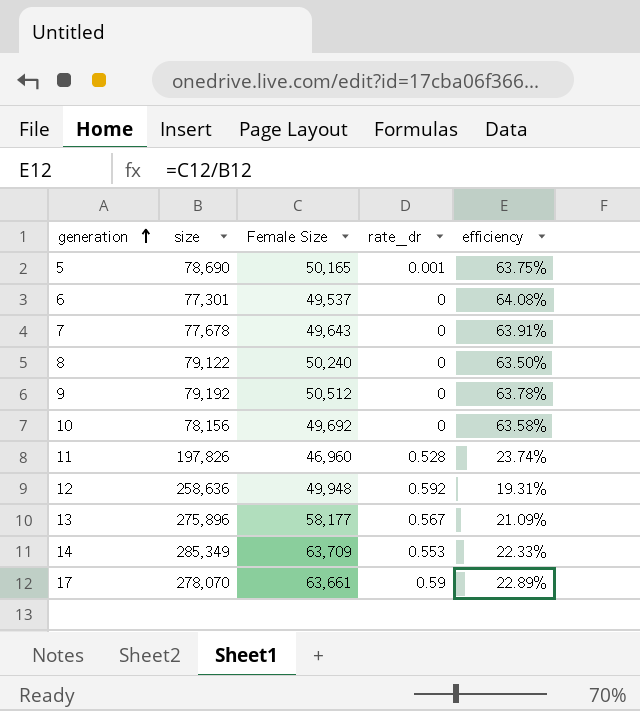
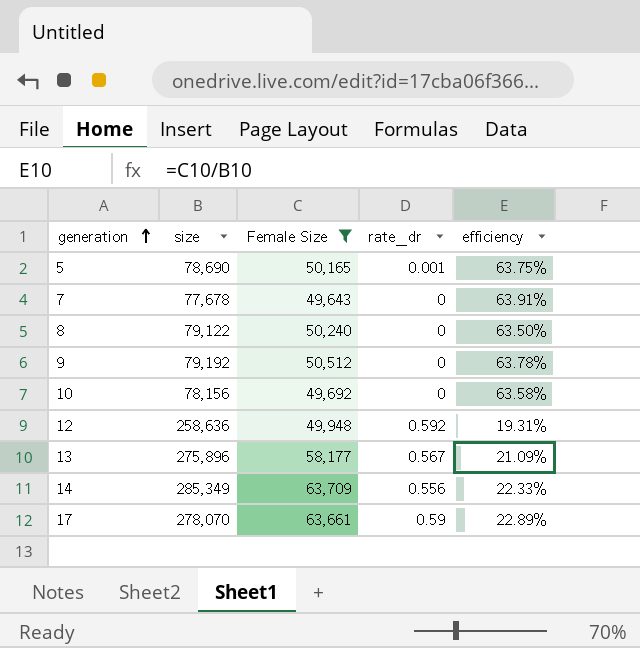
filter: none -> Female Size >= 49,643
14 | rate_dr: 0.553 -> 0.556

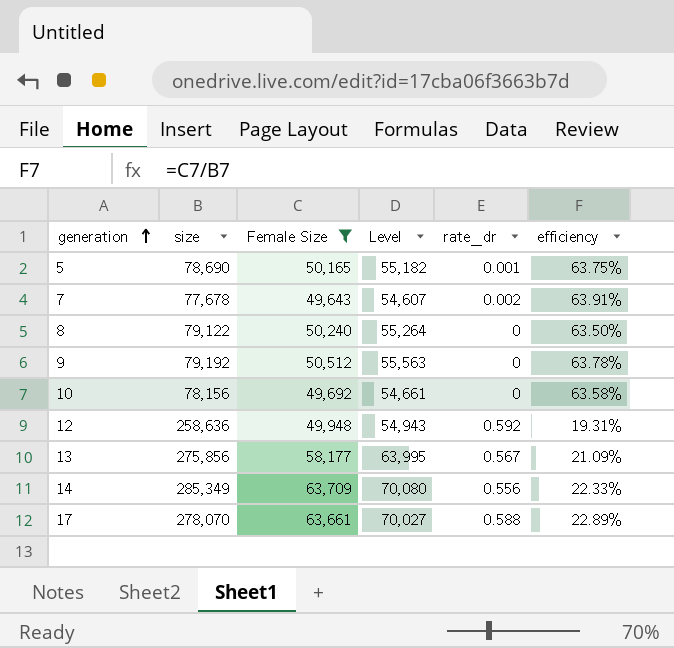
column Level | formula: none -> [Female Size] * 1.1
7 | rate_dr: 0 -> 0.002
13 | size: 275,896 -> 275,856
17 | rate_dr: 0.59 -> 0.588

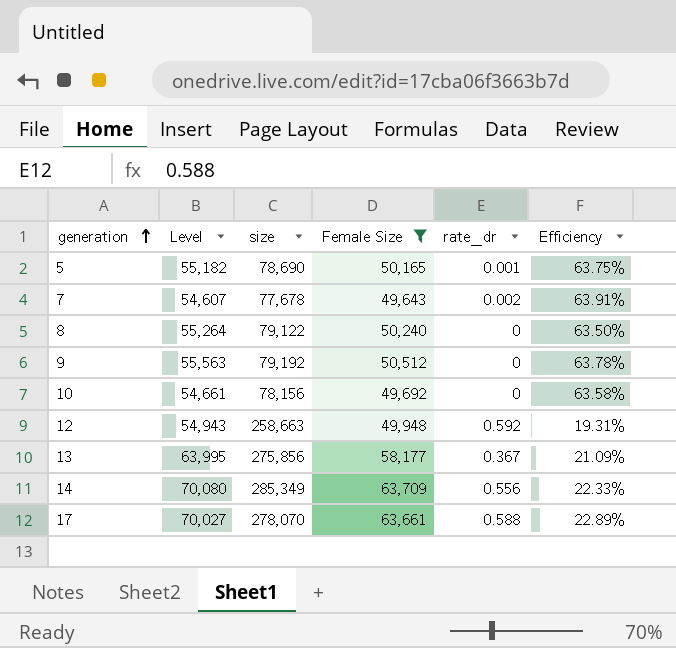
column Level | position: 4 -> 2
column name: efficiency -> Efficiency
12 | size: 258,636 -> 258,663
13 | rate_dr: 0.567 -> 0.367

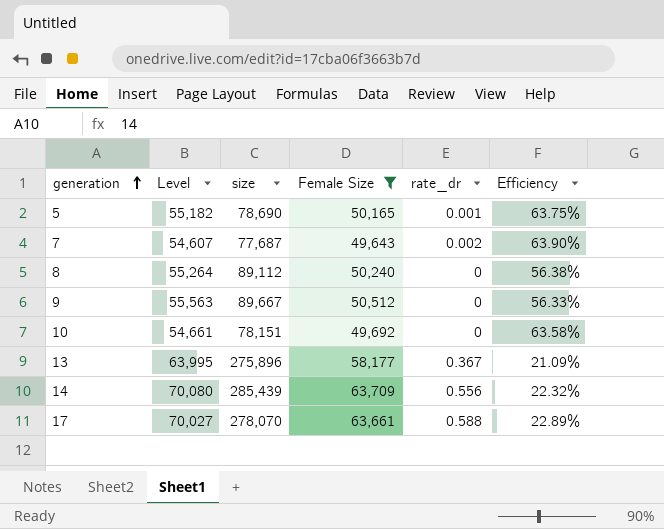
row 12: 54,943 | 258,663 | 49,948 | 0.592 | 19.31% -> none
7 | size: 77,678 -> 77,687
7 | Efficiency: 63.91% -> 63.90%
8 | size: 79,122 -> 89,112
8 | Efficiency: 63.50% -> 56.38%
9 | size: 79,192 -> 89,667
9 | Efficiency: 63.78% -> 56.33%
10 | size: 78,156 -> 78,151
13 | size: 275,856 -> 275,896
14 | size: 285,349 -> 285,439
14 | Efficiency: 22.33% -> 22.32%

